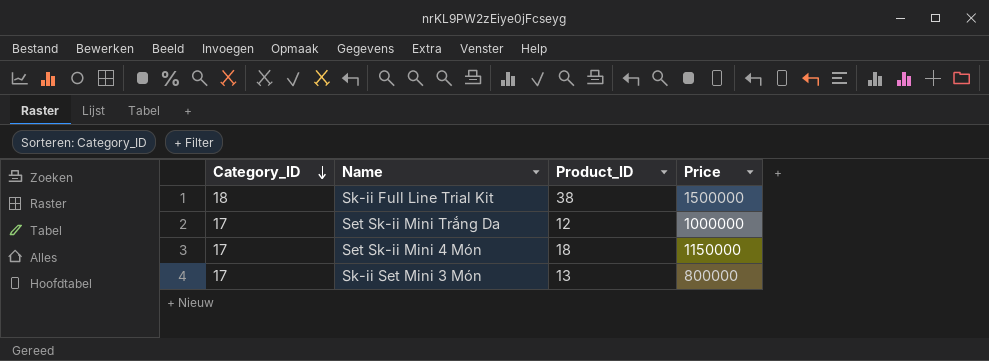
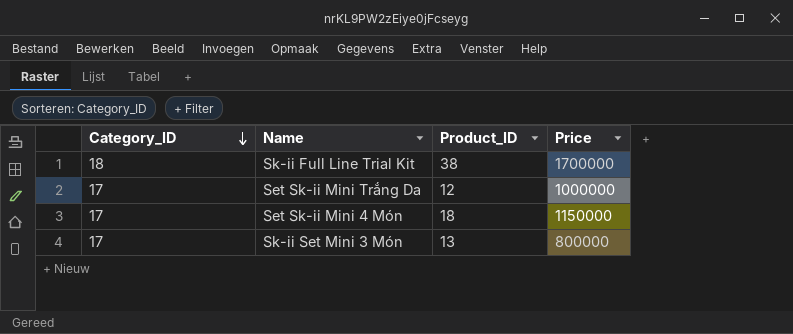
Sk-ii Full Line Trial Kit | Price: 1500000 -> 1700000

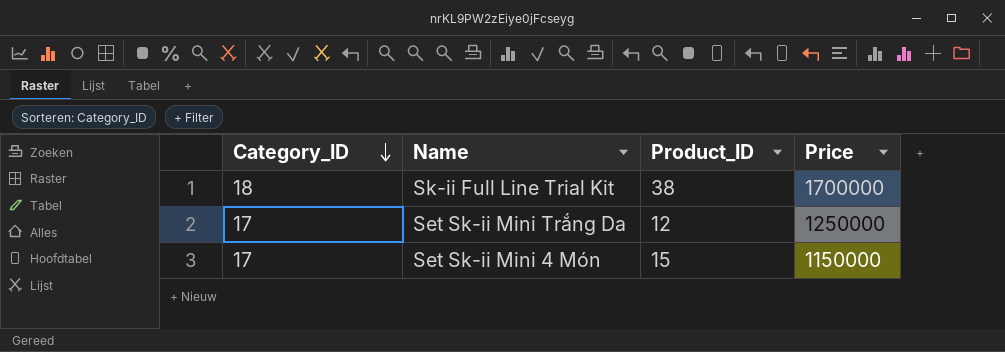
row Sk-ii Set Mini 3 Món: 17 | 13 | 800000 -> none
Set Sk-ii Mini Trắng Da | Price: 1000000 -> 1250000
Set Sk-ii Mini 4 Món | Product_ID: 18 -> 15

